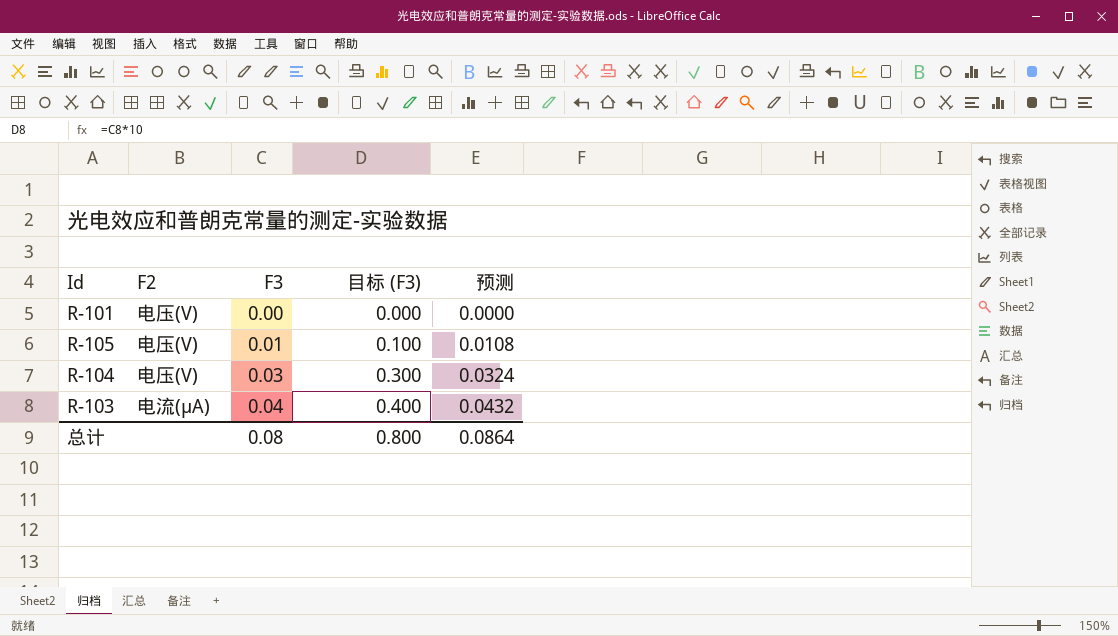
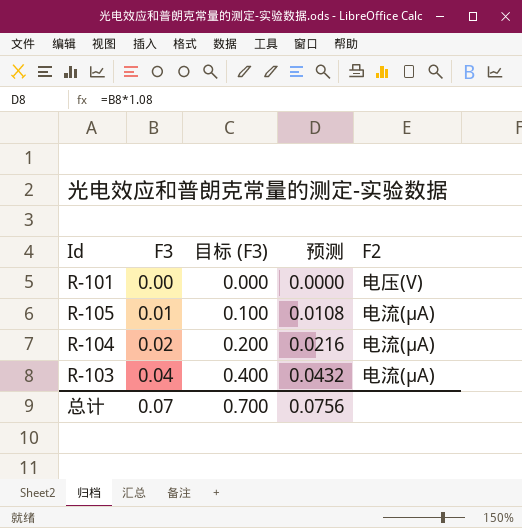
column F2 | position: 2 -> 5
R-105 | F2: 电压(V) -> 电流(μA)
R-104 | F3: 0.03 -> 0.02
R-104 | 目标 (F3): 0.300 -> 0.200
R-104 | 预测: 0.0324 -> 0.0216
R-104 | F2: 电压(V) -> 电流(μA)
总计 | F3: 0.08 -> 0.07
总计 | 目标 (F3): 0.800 -> 0.700
总计 | 预测: 0.0864 -> 0.0756

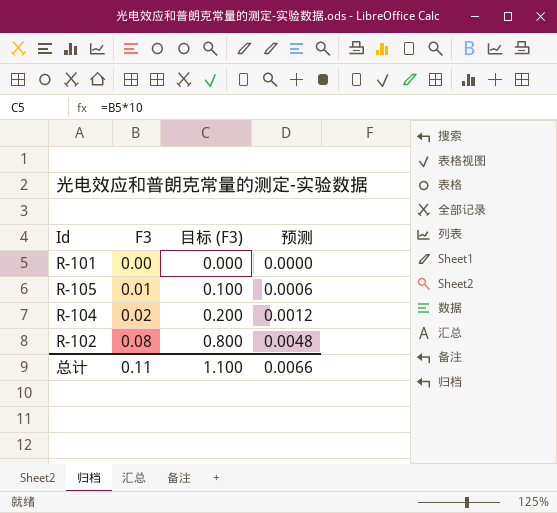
column F2 | position: 5 -> none
column 预测 | formula: [F3] * 1.08 -> [F3] * 0.06
row R-103: 0.04 | 0.400 | 0.0432 | 电流(μA) -> none
row R-102: none -> 0.08 | 0.800 | 0.0048
总计 | F3: 0.07 -> 0.11
总计 | 目标 (F3): 0.700 -> 1.100
总计 | 预测: 0.0756 -> 0.0066

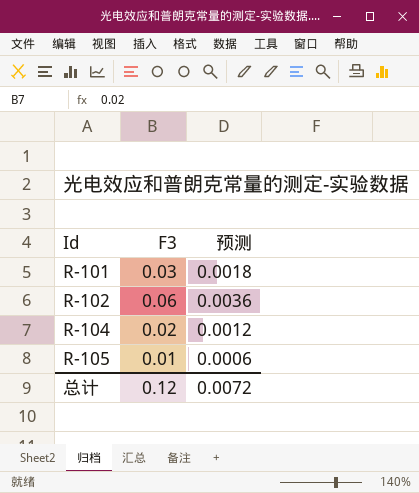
row order: F3 ascending -> Id ascending
column 目标 (F3) | formula: [F3] * 10 -> none
R-101 | F3: 0.00 -> 0.03
R-101 | 预测: 0.0000 -> 0.0018
R-102 | F3: 0.08 -> 0.06
R-102 | 预测: 0.0048 -> 0.0036
总计 | F3: 0.11 -> 0.12
总计 | 预测: 0.0066 -> 0.0072

